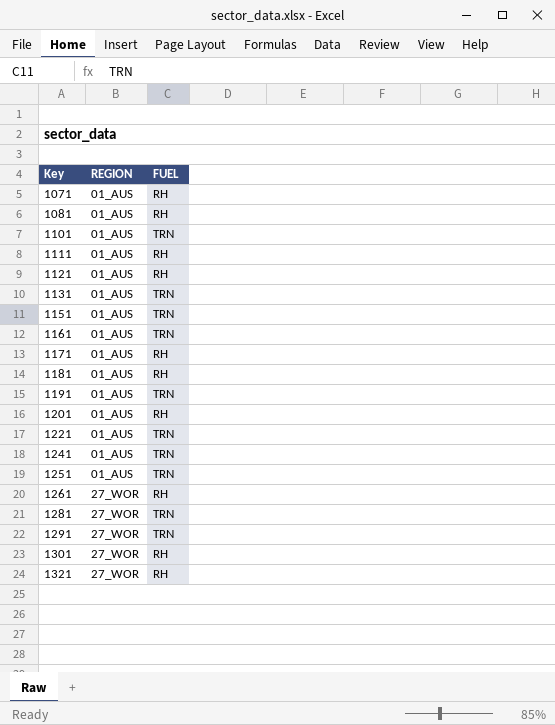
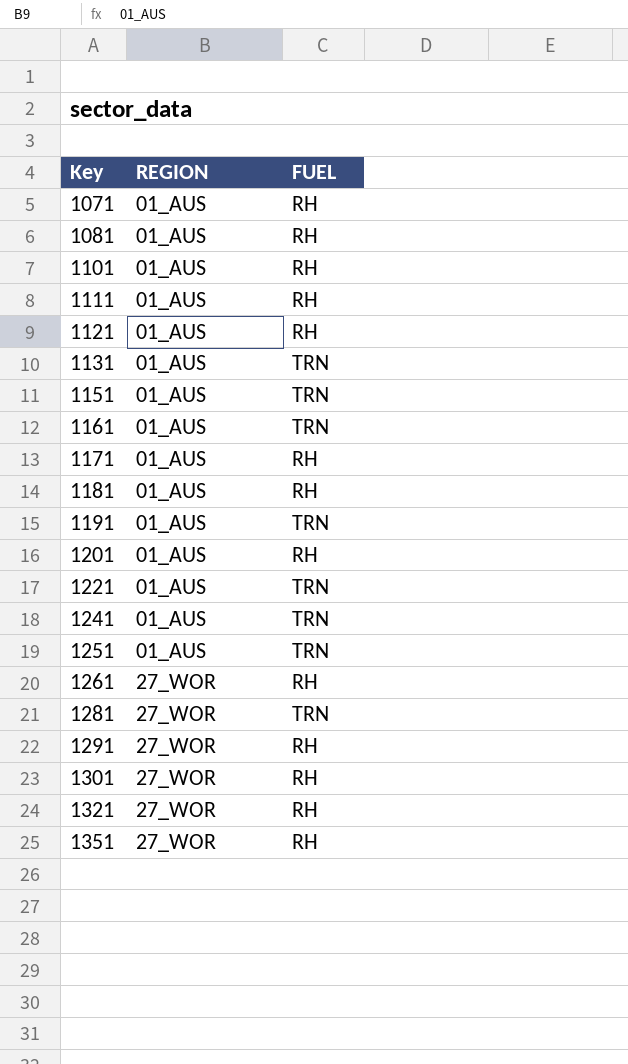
1101 | FUEL: TRN -> RH
1291 | FUEL: TRN -> RH
row 1351: none -> 27_WOR | RH

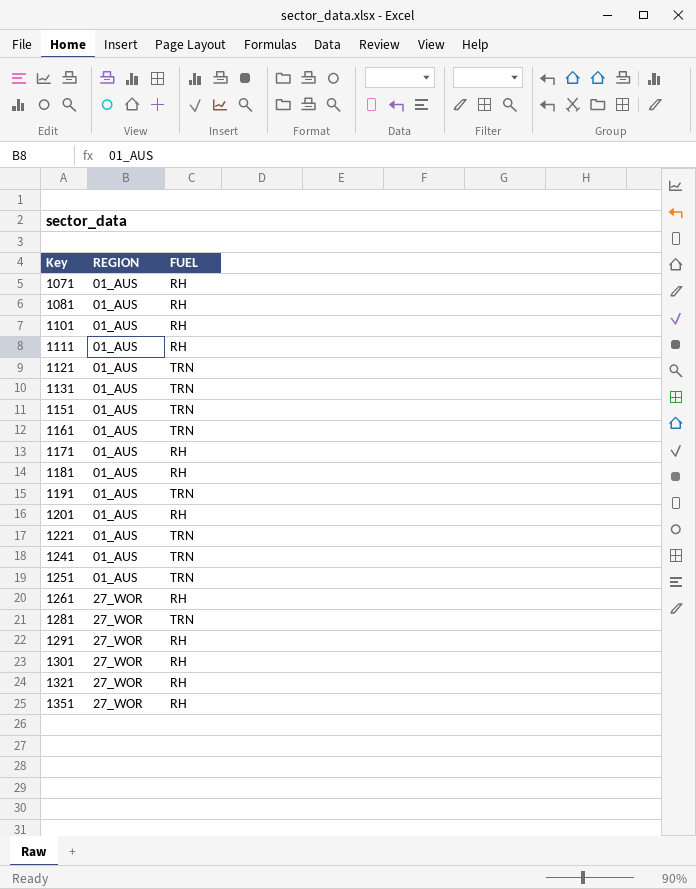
1121 | FUEL: RH -> TRN

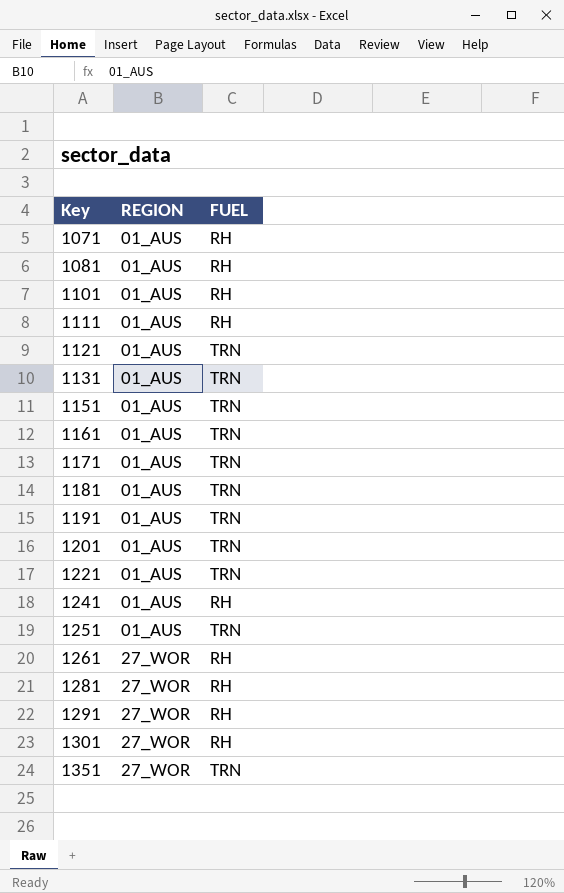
row 1321: 27_WOR | RH -> none
1171 | FUEL: RH -> TRN
1181 | FUEL: RH -> TRN
1201 | FUEL: RH -> TRN
1241 | FUEL: TRN -> RH
1281 | FUEL: TRN -> RH
1351 | FUEL: RH -> TRN

